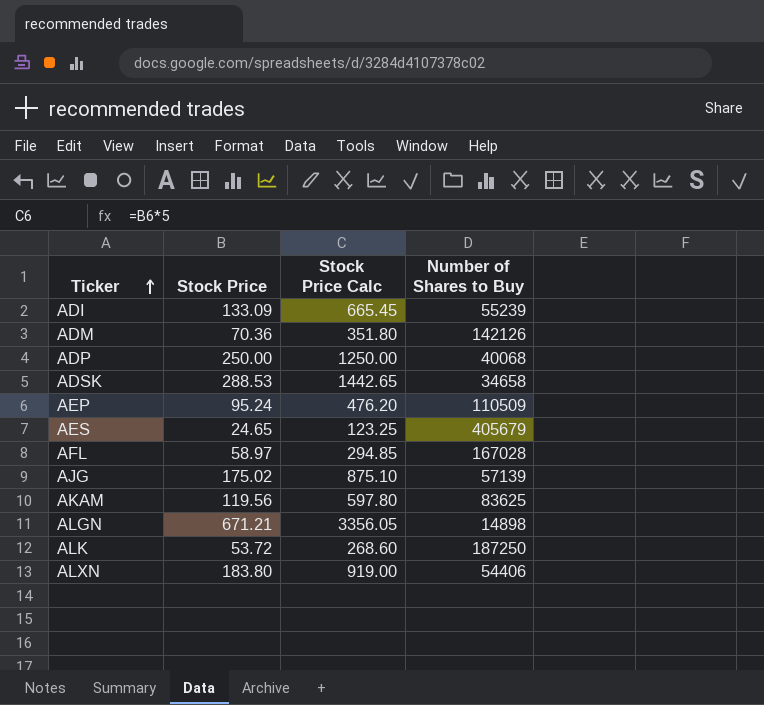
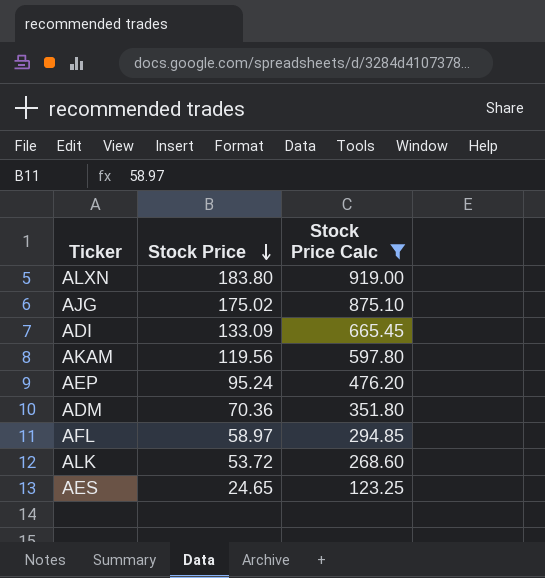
filter: none -> Stock Price Calc <= 919.00
row order: Ticker ascending -> Stock Price descending
column Number of Shares to Buy | position: 4 -> none

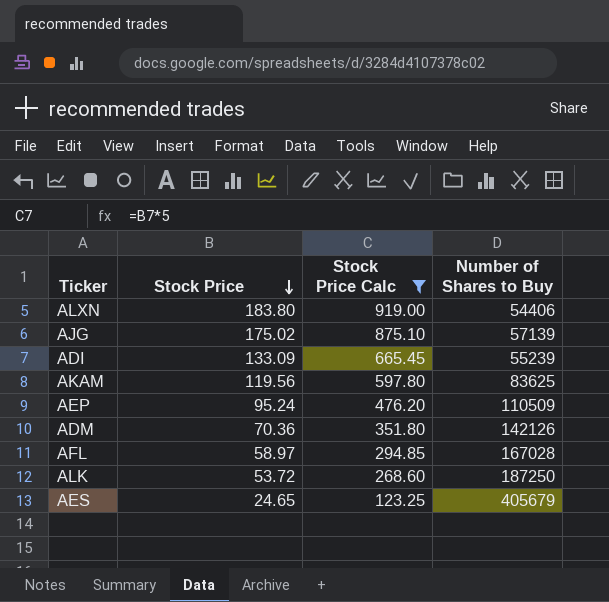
column Number of Shares to Buy | position: none -> 4

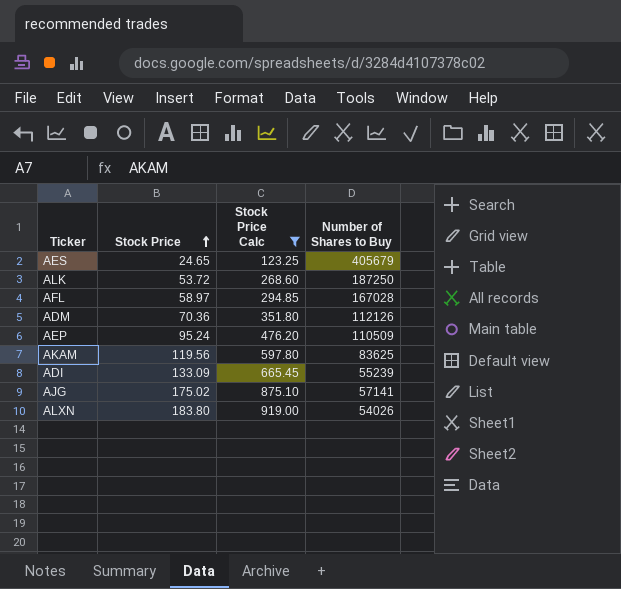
row order: Stock Price descending -> Stock Price ascending
ADM | Number of Shares to Buy: 142126 -> 112126
AJG | Number of Shares to Buy: 57139 -> 57141
ALXN | Number of Shares to Buy: 54406 -> 54026

